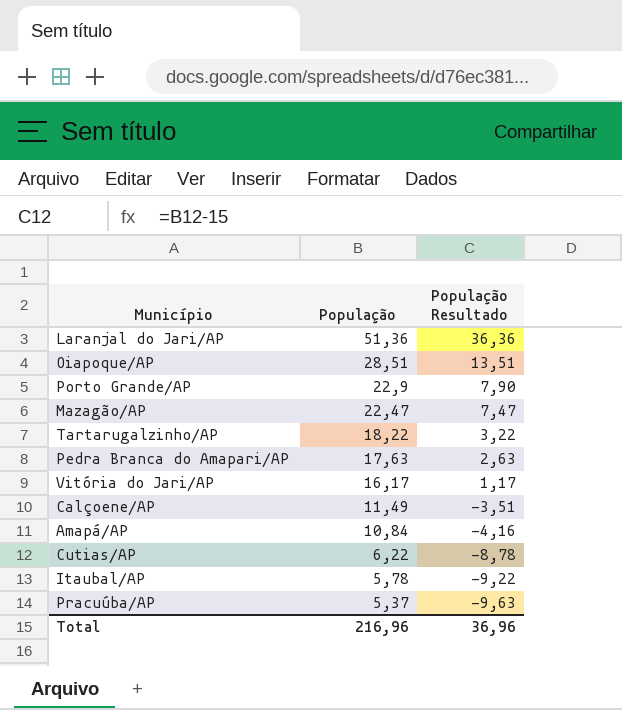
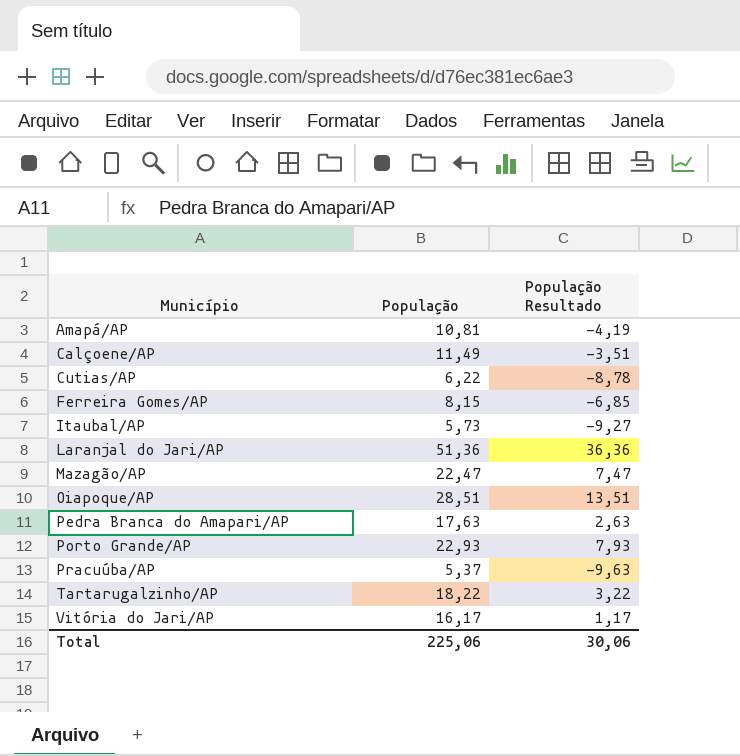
row order: População descending -> Município ascending
Amapá/AP | População: 10,84 -> 10,81
Amapá/AP | População Resultado: -4,16 -> -4,19
row Ferreira Gomes/AP: none -> 8,15 | -6,85
Itaubal/AP | População: 5,78 -> 5,73
Itaubal/AP | População Resultado: -9,22 -> -9,27
Porto Grande/AP | População: 22,9 -> 22,93
Porto Grande/AP | População Resultado: 7,90 -> 7,93
Total | População: 216,96 -> 225,06
Total | População Resultado: 36,96 -> 30,06

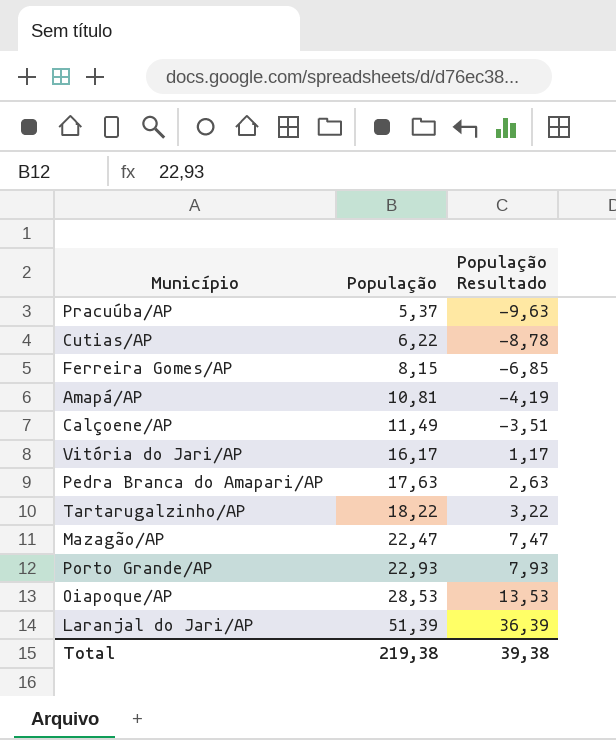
row order: Município ascending -> População ascending
row Itaubal/AP: 5,73 | -9,27 -> none
Oiapoque/AP | População: 28,51 -> 28,53
Oiapoque/AP | População Resultado: 13,51 -> 13,53
Laranjal do Jari/AP | População: 51,36 -> 51,39
Laranjal do Jari/AP | População Resultado: 36,36 -> 36,39
Total | População: 225,06 -> 219,38
Total | População Resultado: 30,06 -> 39,38

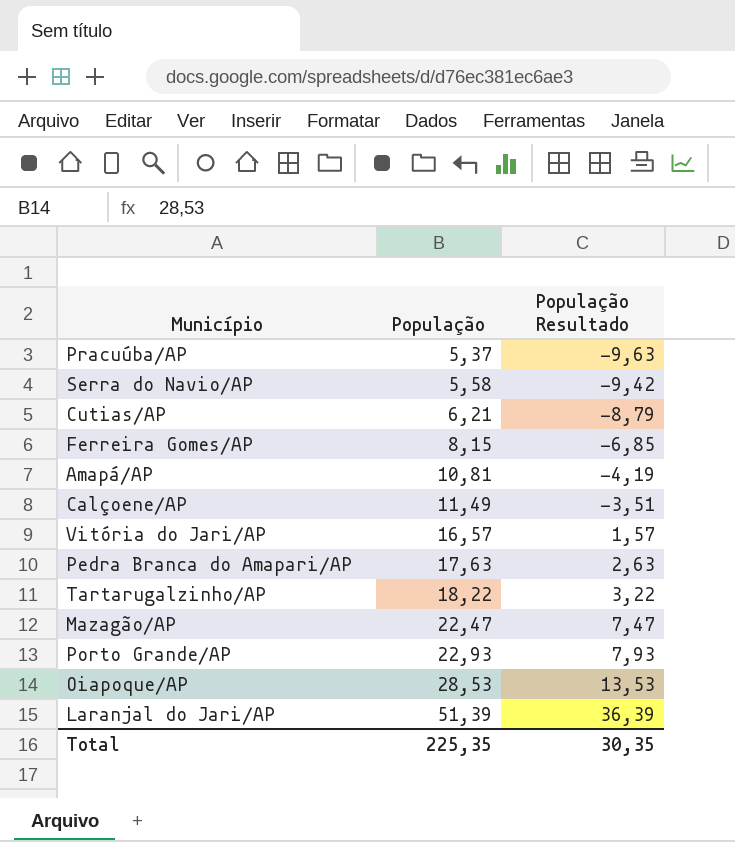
row Serra do Navio/AP: none -> 5,58 | -9,42
Cutias/AP | População: 6,22 -> 6,21
Cutias/AP | População Resultado: -8,78 -> -8,79
Vitória do Jari/AP | População: 16,17 -> 16,57
Vitória do Jari/AP | População Resultado: 1,17 -> 1,57
Total | População: 219,38 -> 225,35
Total | População Resultado: 39,38 -> 30,35

